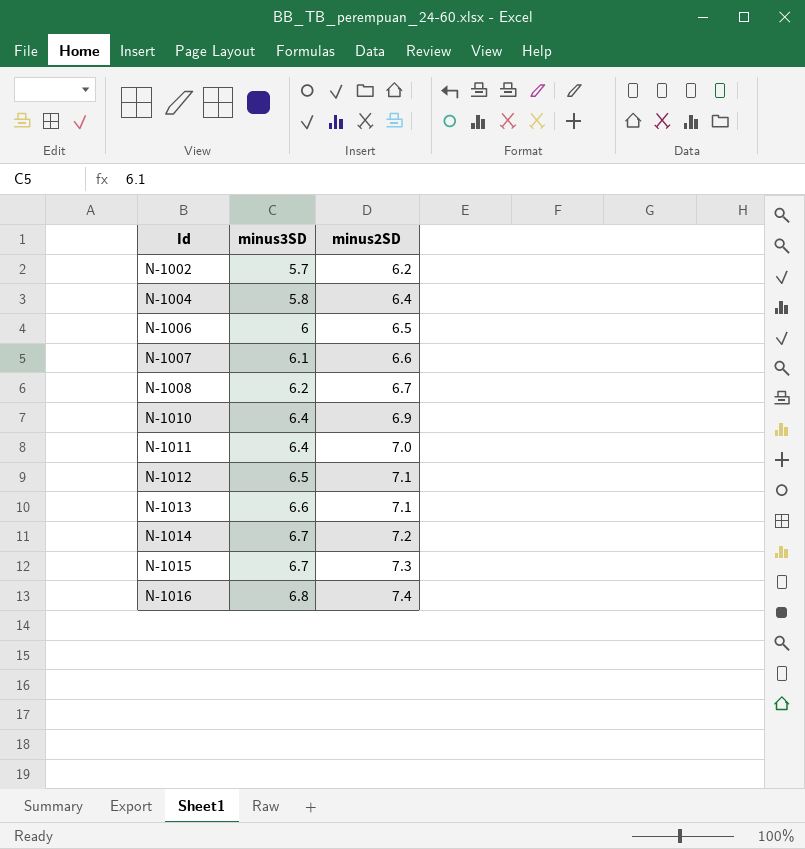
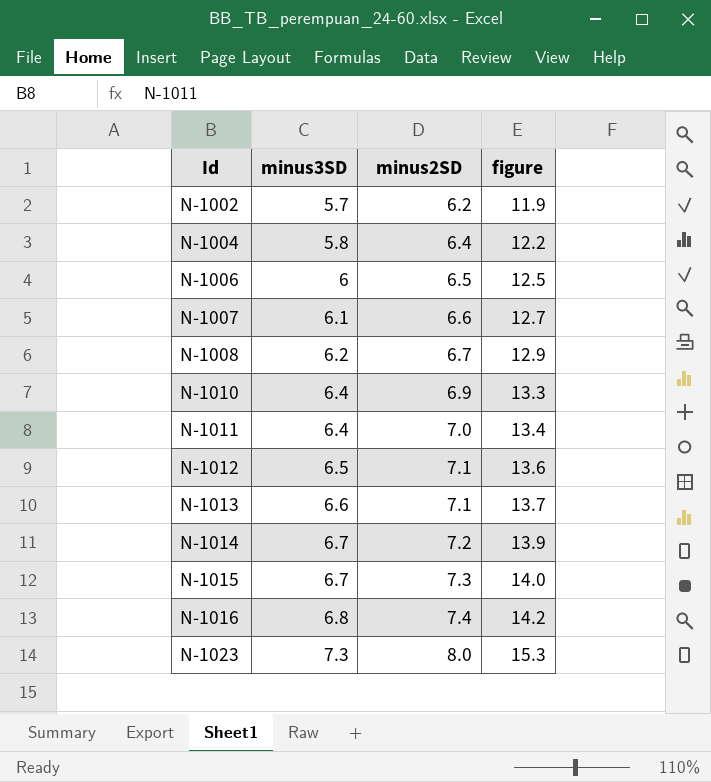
column figure | formula: none -> [minus3SD] + [minus2SD]
row N-1023: none -> 7.3 | 8.0 | 15.3

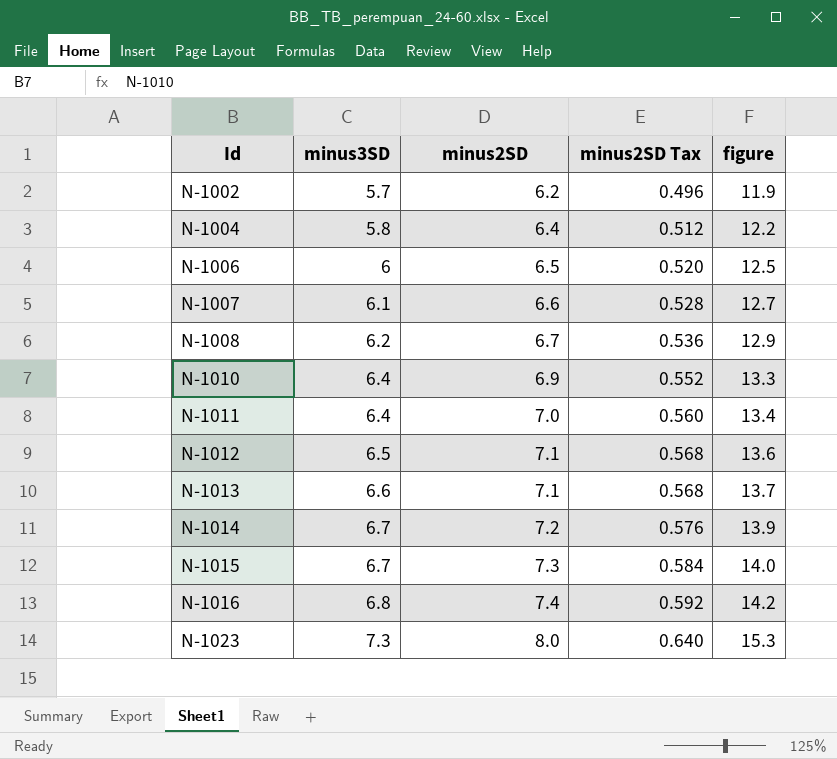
column minus2SD Tax | formula: none -> [minus2SD] * 0.08

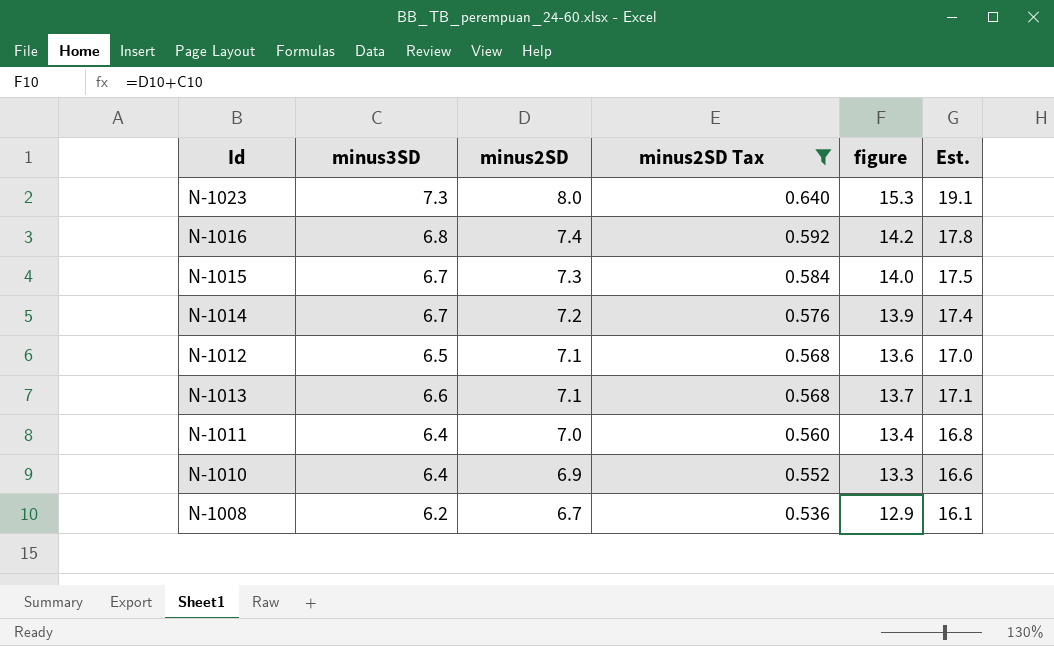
filter: none -> minus2SD Tax >= 0.536
row order: Id ascending -> minus2SD descending
column Est. | formula: none -> [figure] * 1.25

